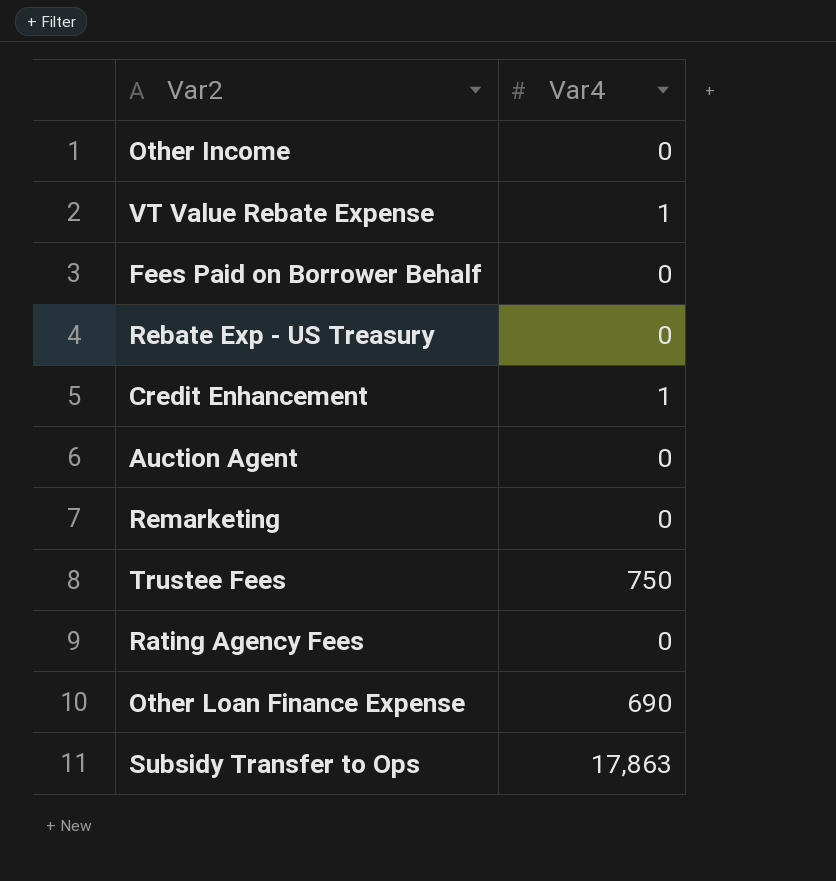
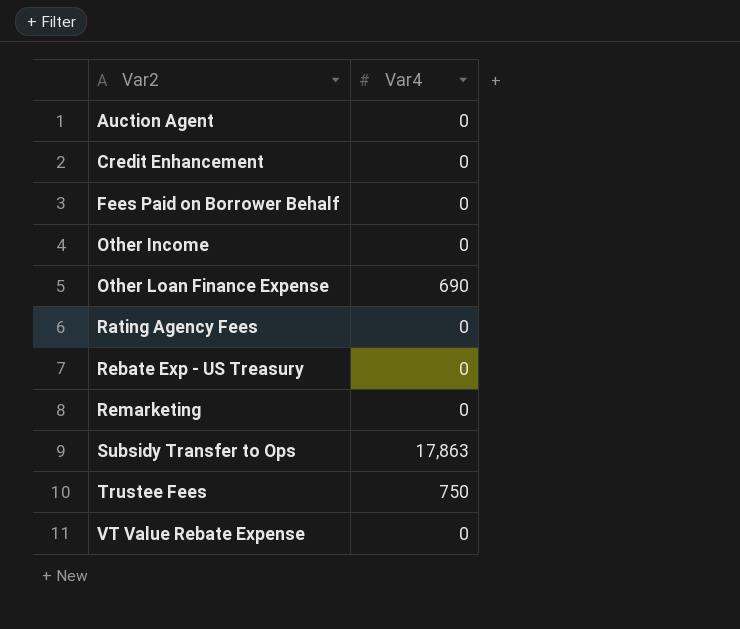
row order: none -> Var2 ascending
Credit Enhancement | Var4: 1 -> 0
VT Value Rebate Expense | Var4: 1 -> 0

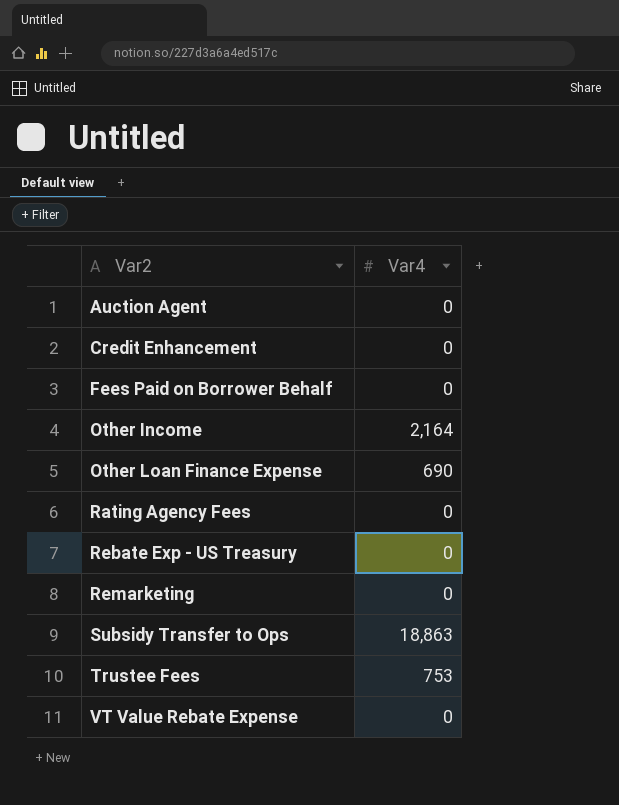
Other Income | Var4: 0 -> 2,164
Subsidy Transfer to Ops | Var4: 17,863 -> 18,863
Trustee Fees | Var4: 750 -> 753

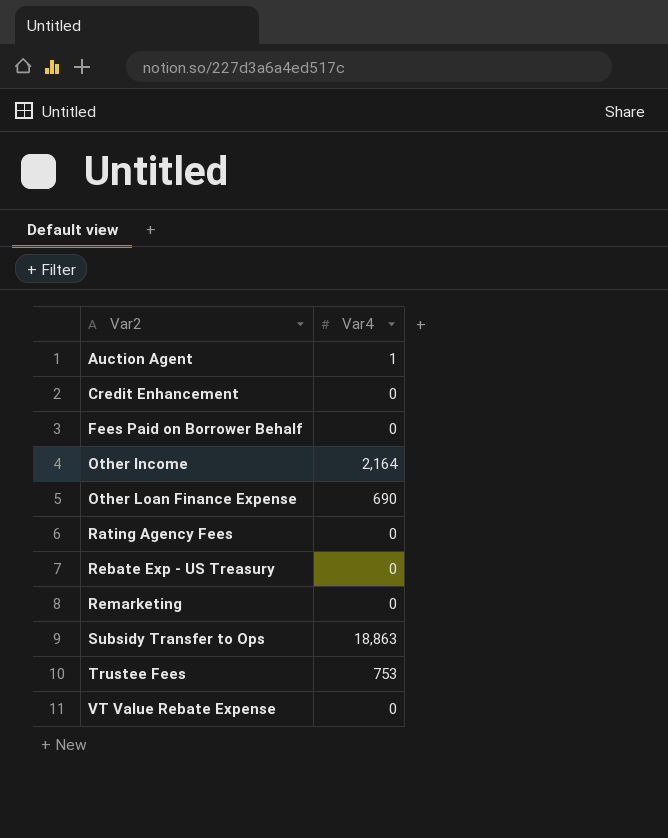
Auction Agent | Var4: 0 -> 1

